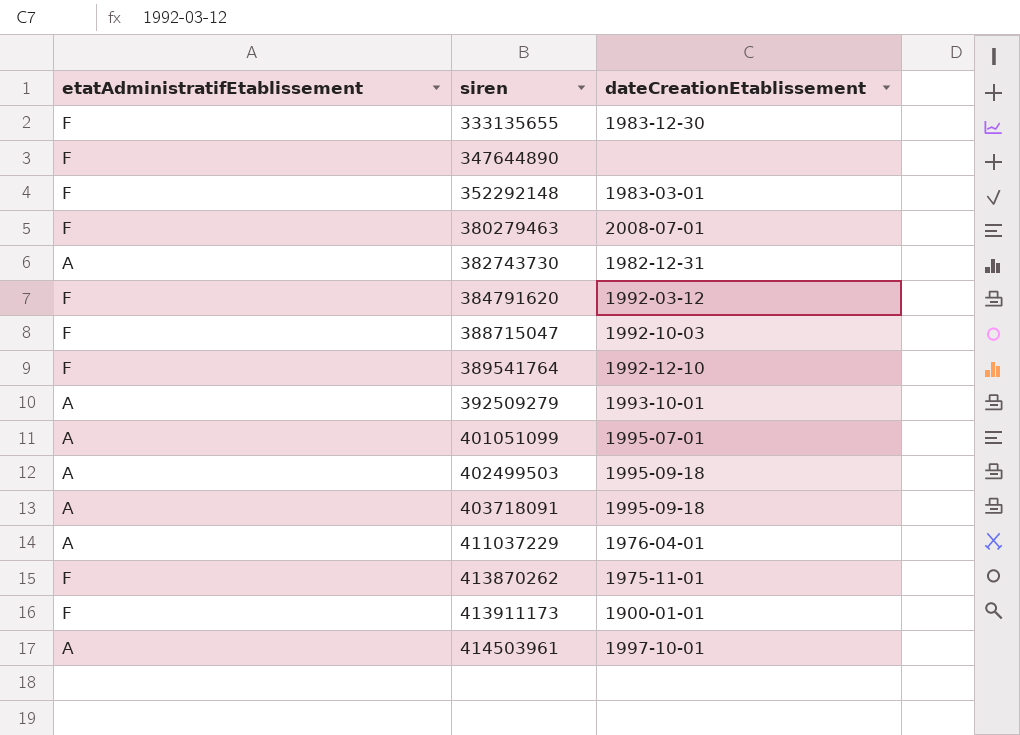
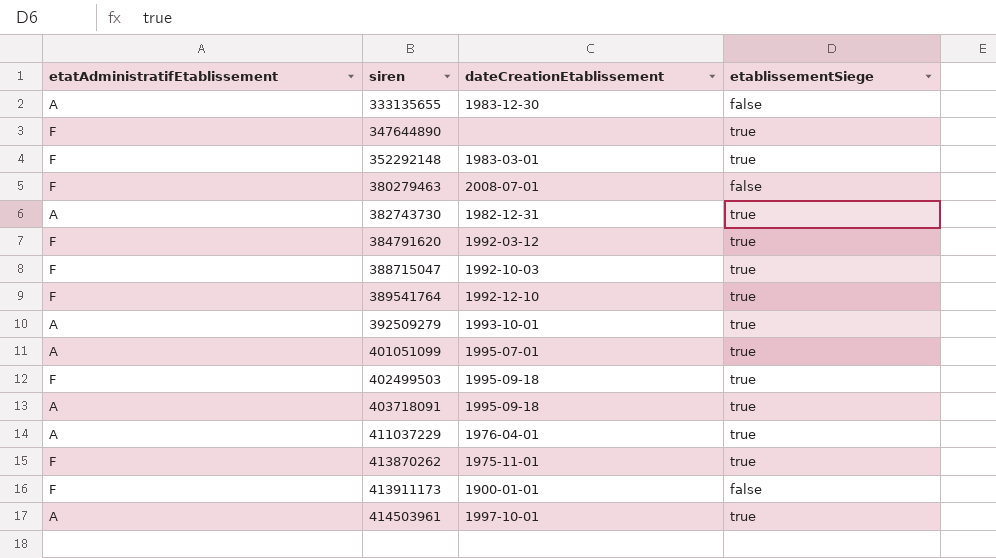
column etablissementSiege | position: none -> 4
333135655 | etatAdministratifEtablissement: F -> A
402499503 | etatAdministratifEtablissement: A -> F

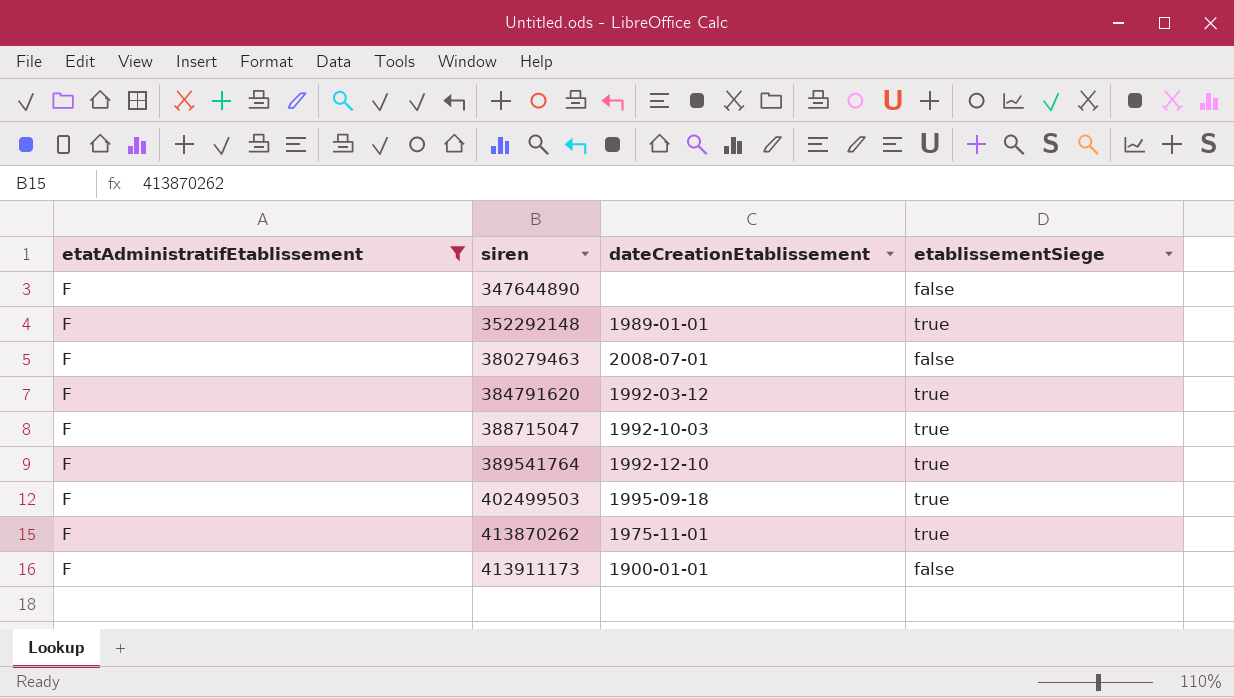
filter: none -> etatAdministratifEtablissement = F
347644890 | etablissementSiege: true -> false
352292148 | dateCreationEtablissement: 1983-03-01 -> 1989-01-01

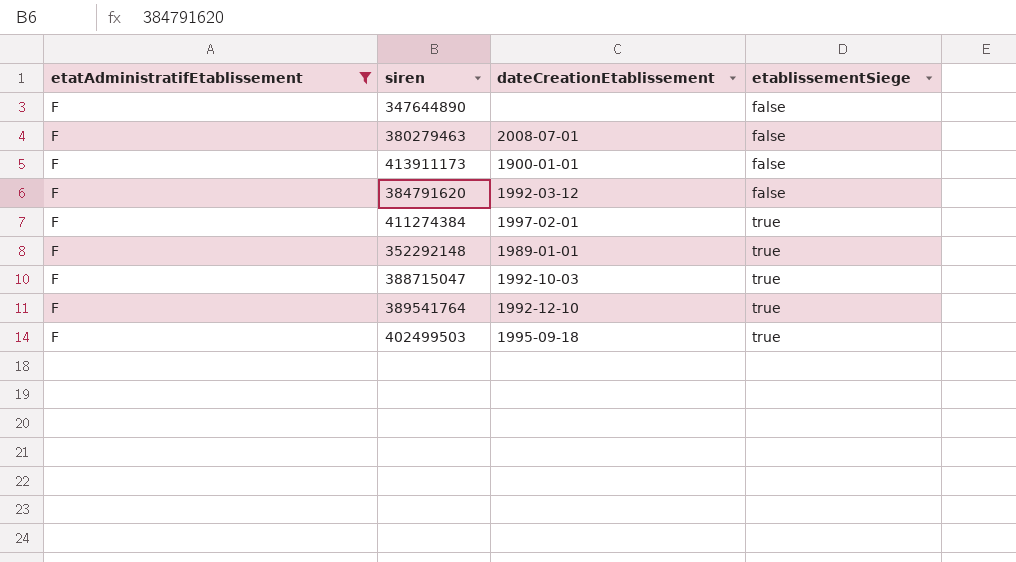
row order: siren ascending -> etablissementSiege ascending
row 413870262: F | 1975-11-01 | true -> none
384791620 | etablissementSiege: true -> false
row 411274384: none -> F | 1997-02-01 | true

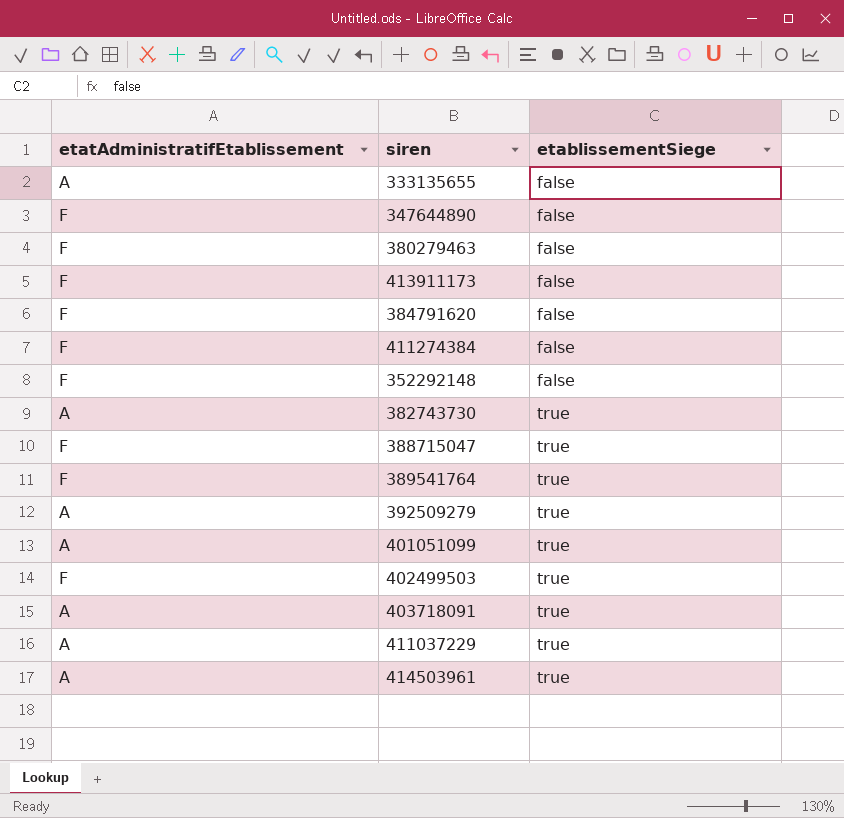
filter: etatAdministratifEtablissement = F -> none
column dateCreationEtablissement | position: 3 -> none
411274384 | etablissementSiege: true -> false
352292148 | etablissementSiege: true -> false

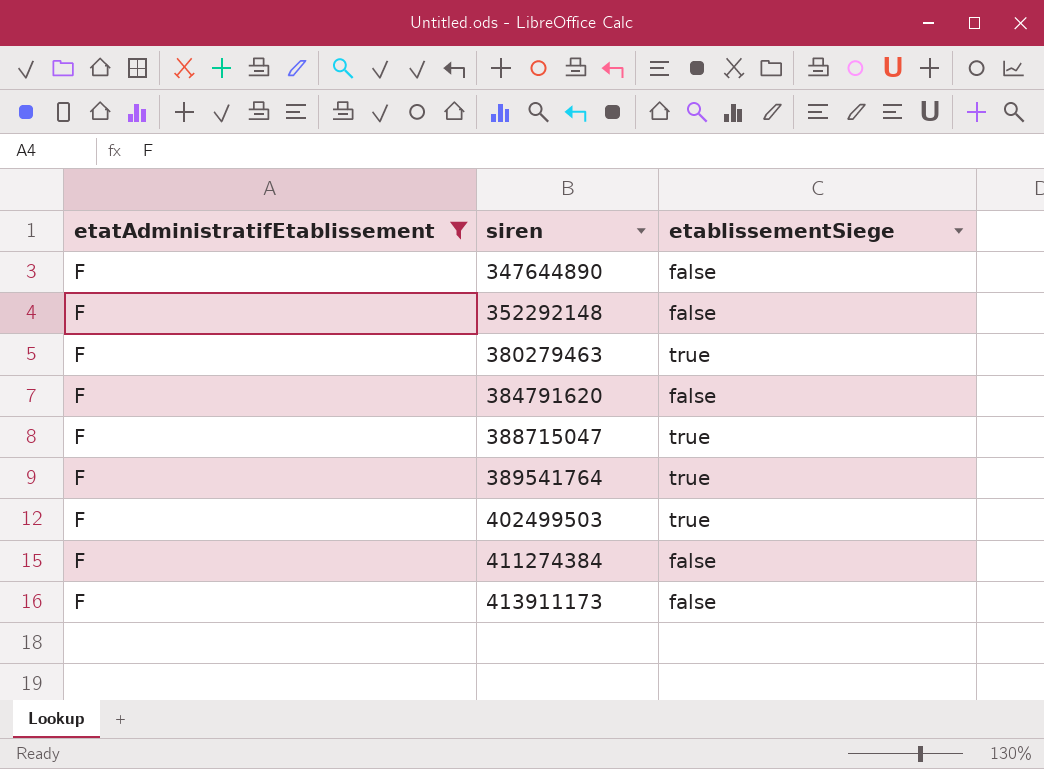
filter: none -> etatAdministratifEtablissement = F
row order: etablissementSiege ascending -> siren ascending
380279463 | etablissementSiege: false -> true

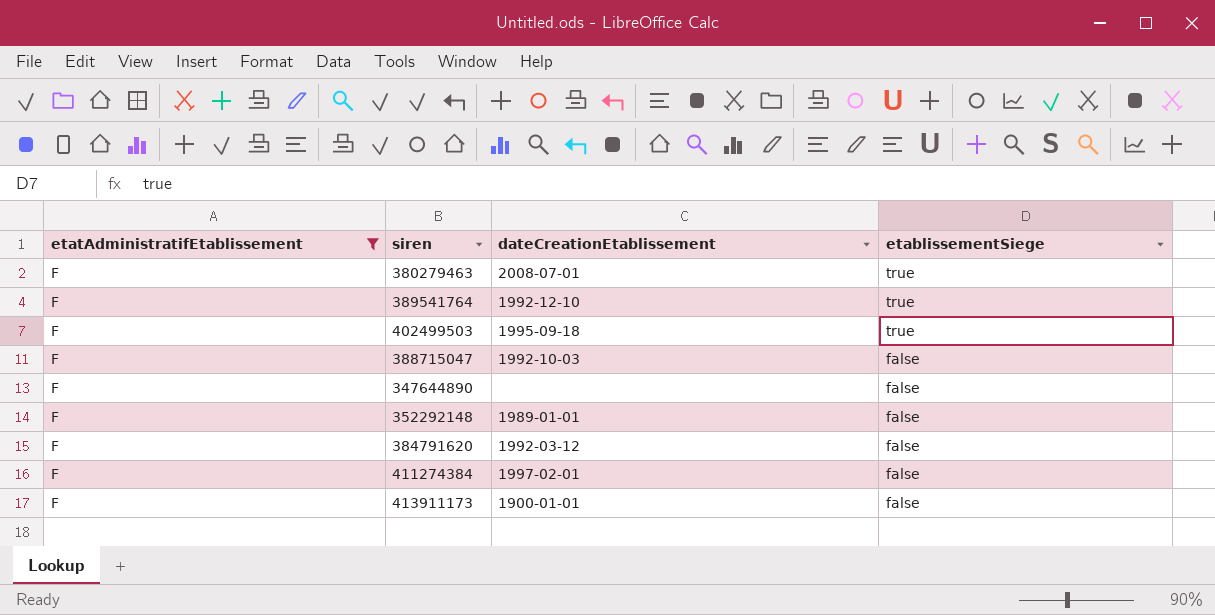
row order: siren ascending -> etablissementSiege descending
column dateCreationEtablissement | position: none -> 3
388715047 | etablissementSiege: true -> false

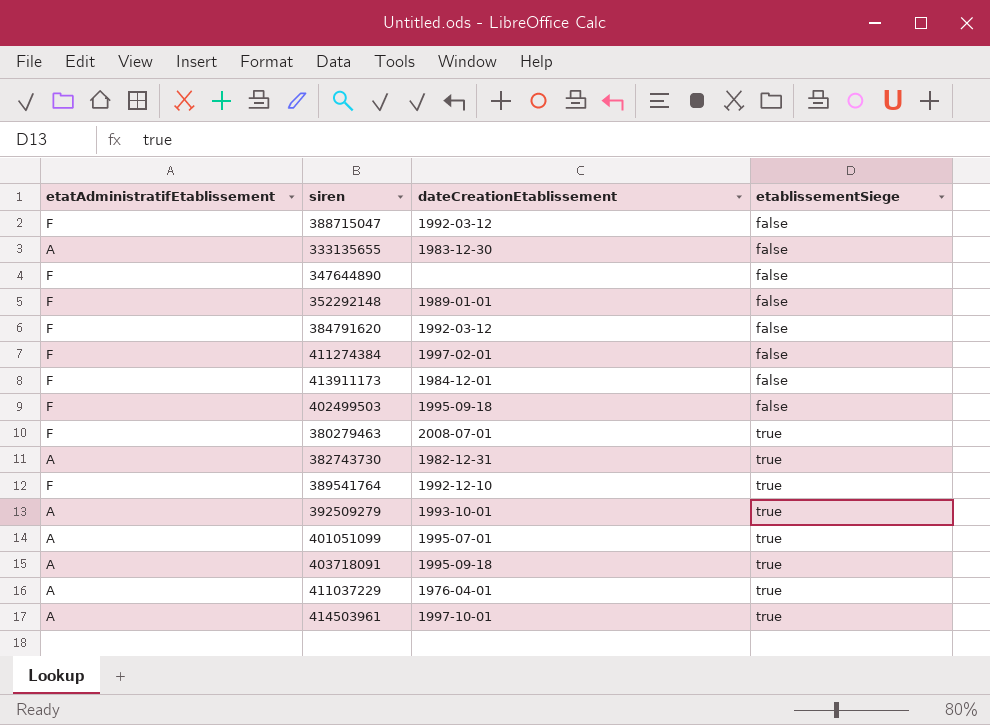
filter: etatAdministratifEtablissement = F -> none
row order: etablissementSiege descending -> etablissementSiege ascending
388715047 | dateCreationEtablissement: 1992-10-03 -> 1992-03-12
413911173 | dateCreationEtablissement: 1900-01-01 -> 1984-12-01
402499503 | etablissementSiege: true -> false

